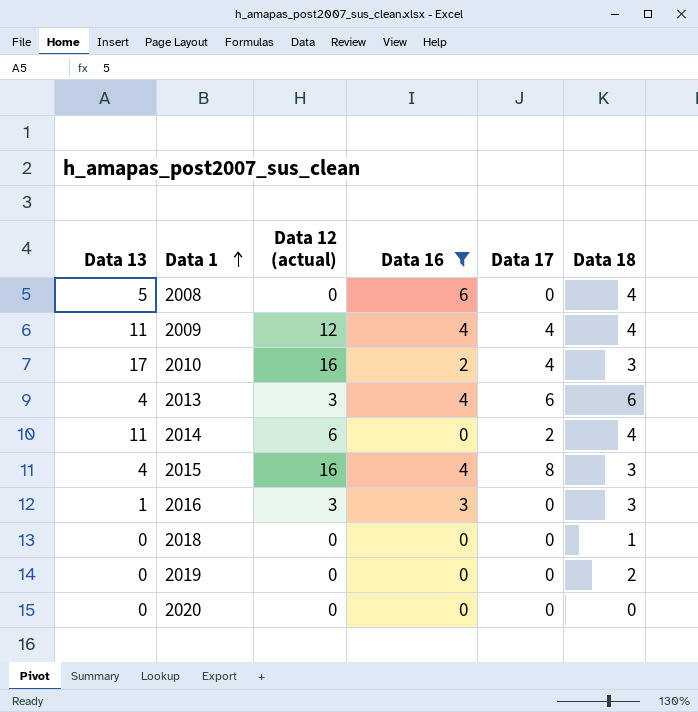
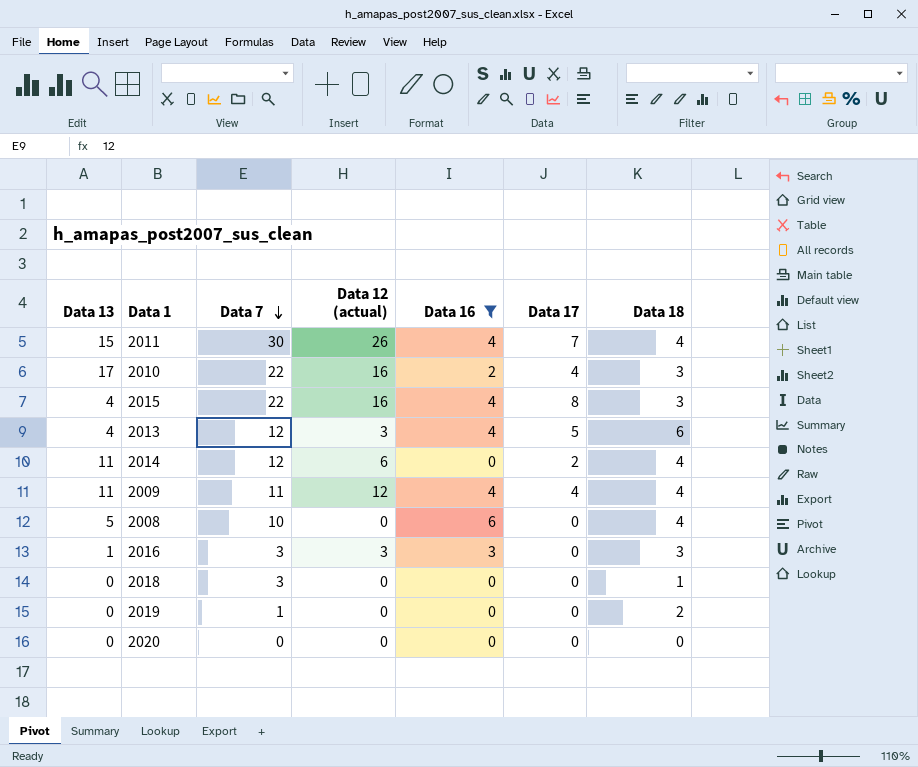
row order: Data 1 ascending -> Data 7 descending
column Data 7 | position: none -> 3
row 2011: none -> 15 | 30 | 26 | 4 | 7 | 4
2013 | Data 17: 6 -> 5

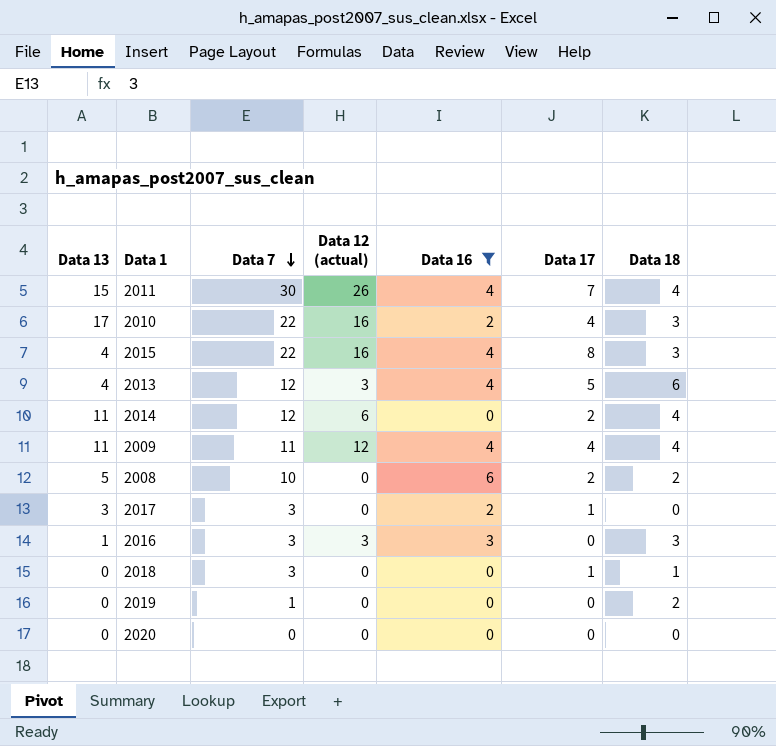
2008 | Data 17: 0 -> 2
2008 | Data 18: 4 -> 2
row 2017: none -> 3 | 3 | 0 | 2 | 1 | 0
2018 | Data 17: 0 -> 1

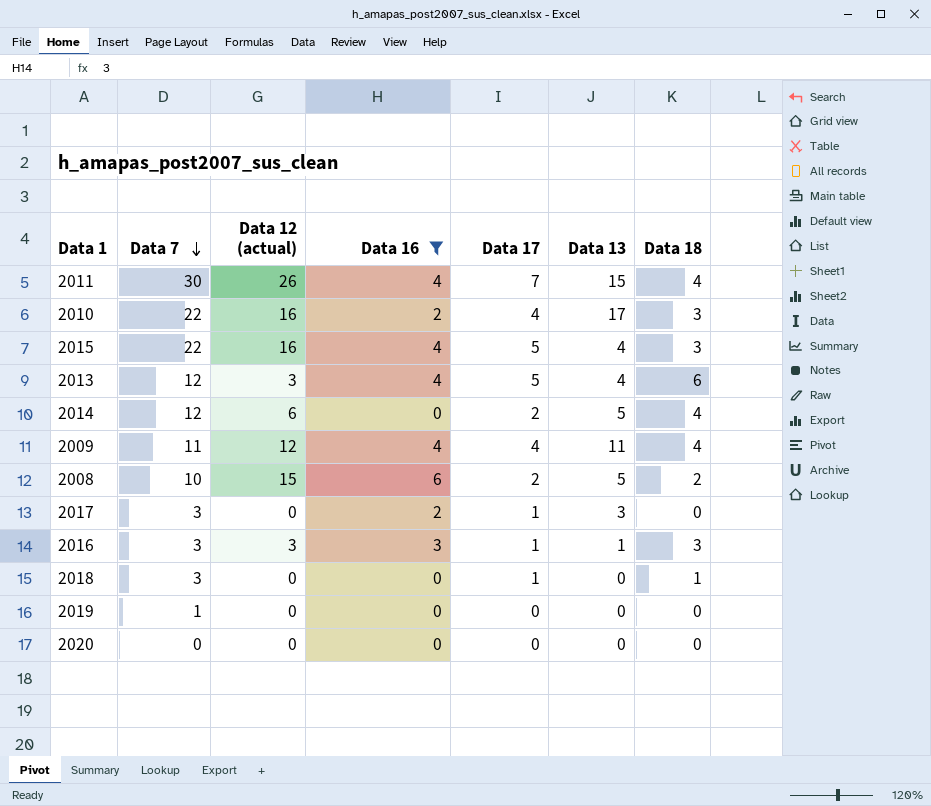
column Data 13 | position: 1 -> 6
2015 | Data 17: 8 -> 5
2014 | Data 13: 11 -> 5
2008 | Data 12 (actual): 0 -> 15
2016 | Data 17: 0 -> 1
2019 | Data 18: 2 -> 0

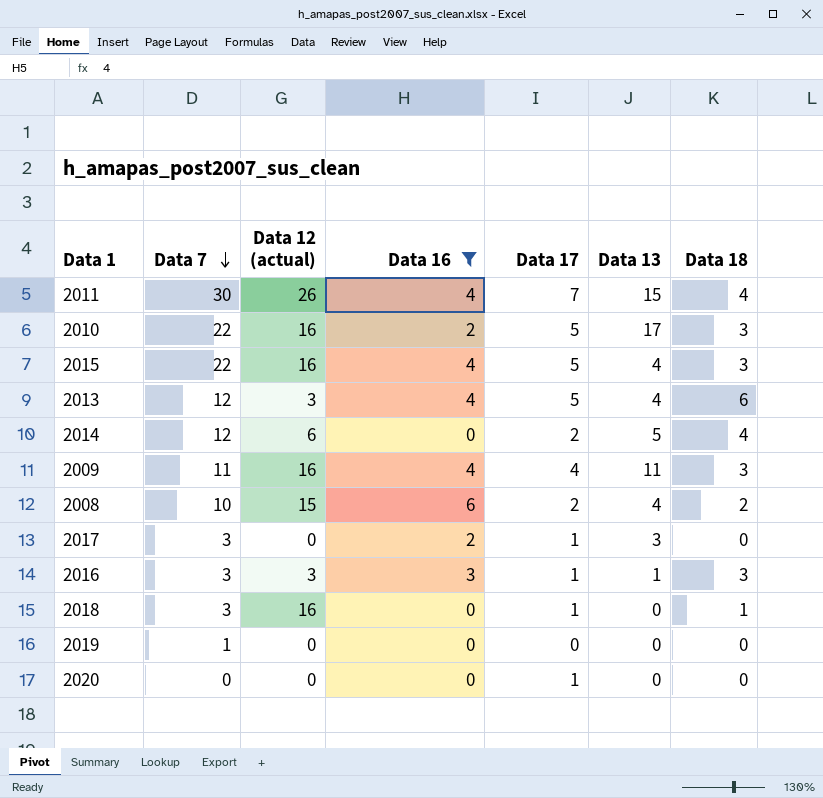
2010 | Data 17: 4 -> 5
2009 | Data 12 (actual): 12 -> 16
2009 | Data 18: 4 -> 3
2008 | Data 13: 5 -> 4
2018 | Data 12 (actual): 0 -> 16
2020 | Data 17: 0 -> 1

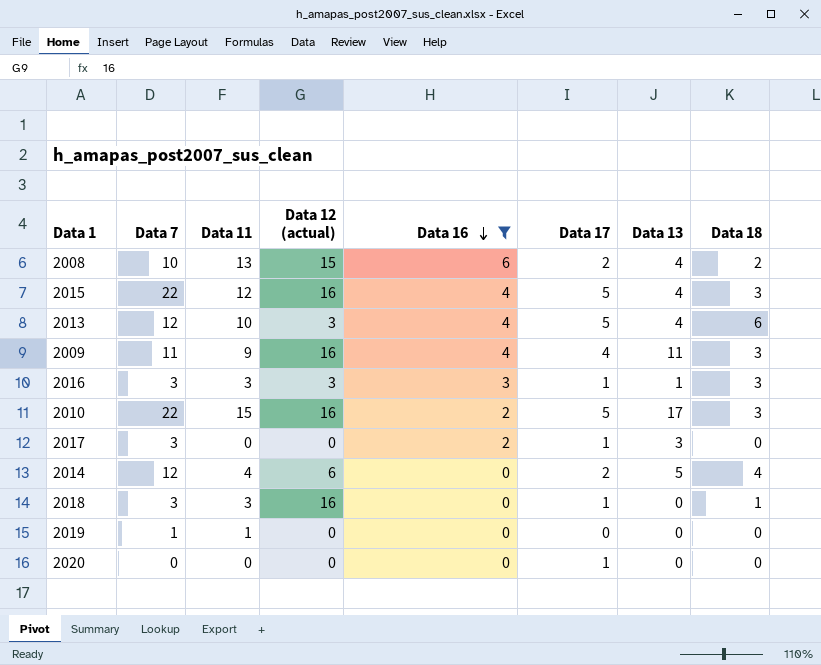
row order: Data 7 descending -> Data 16 descending
column Data 11 | position: none -> 3
row 2011: 30 | 26 | 4 | 7 | 15 | 4 -> none

